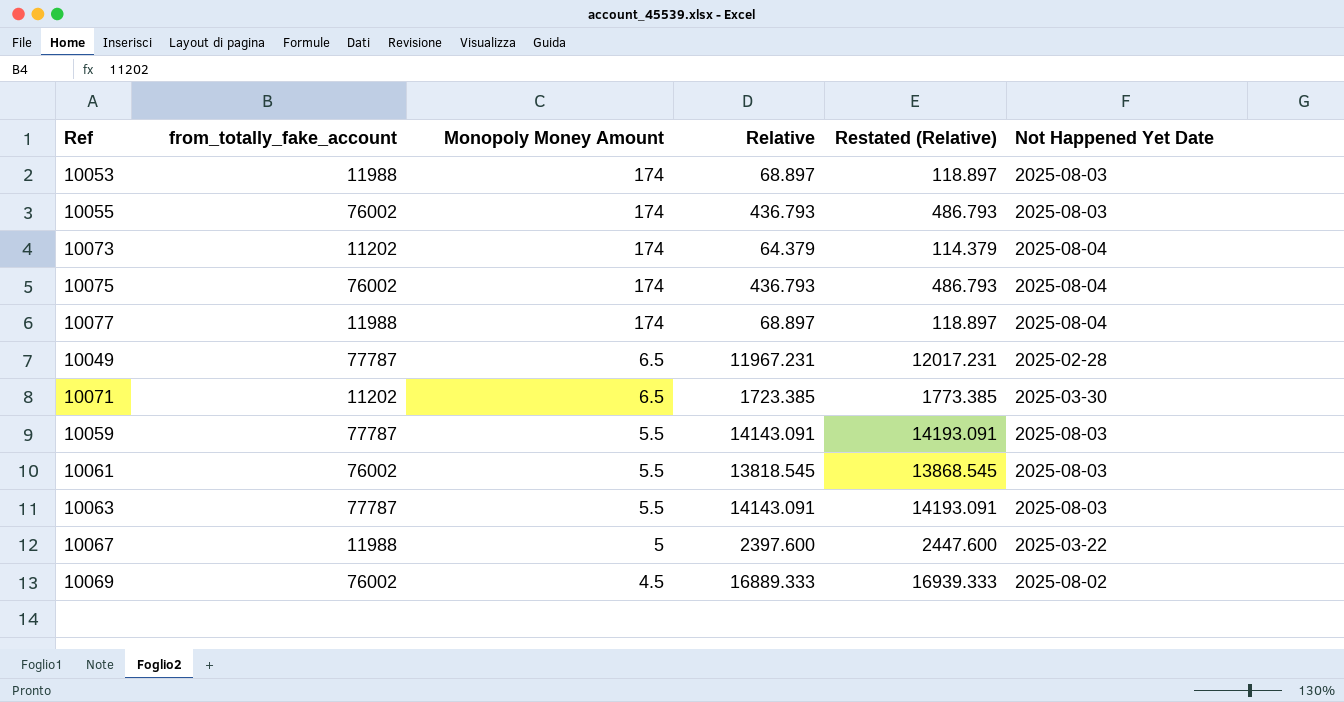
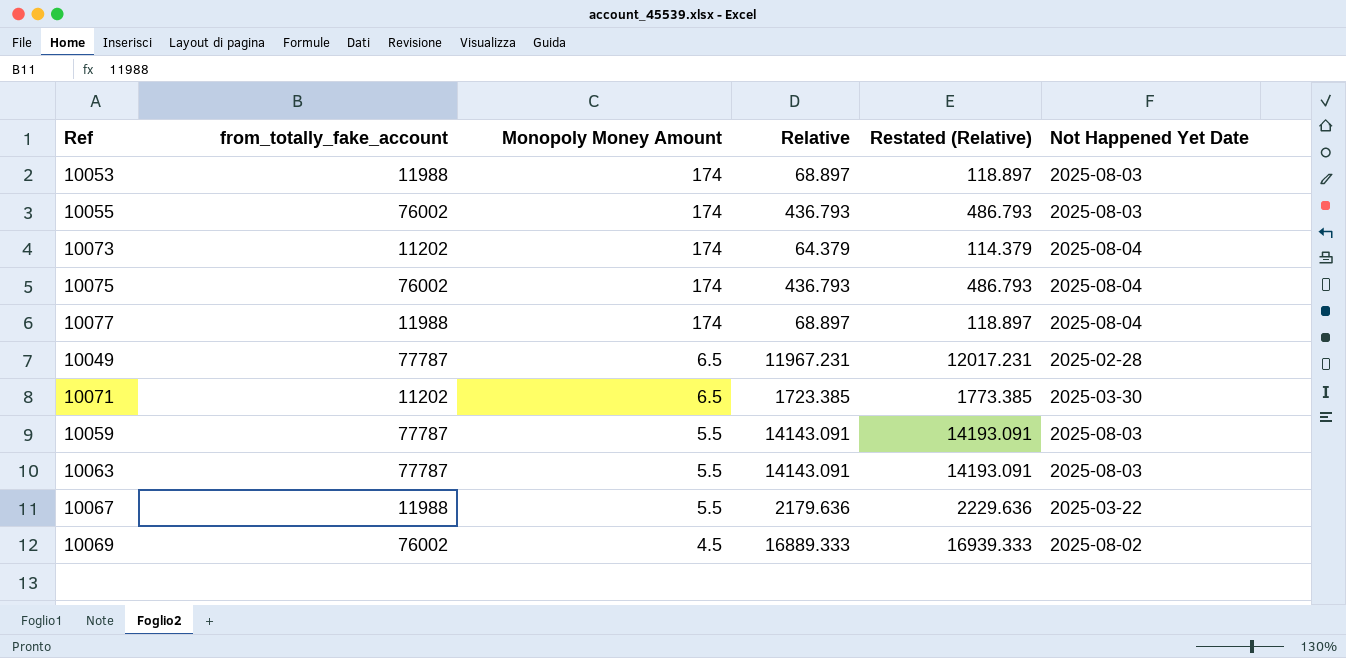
row 10061: 76002 | 5.5 | 13818.545 | 13868.545 | 2025-08-03 -> none
10067 | Monopoly Money Amount: 5 -> 5.5
10067 | Relative: 2397.600 -> 2179.636
10067 | Restated (Relative): 2447.600 -> 2229.636

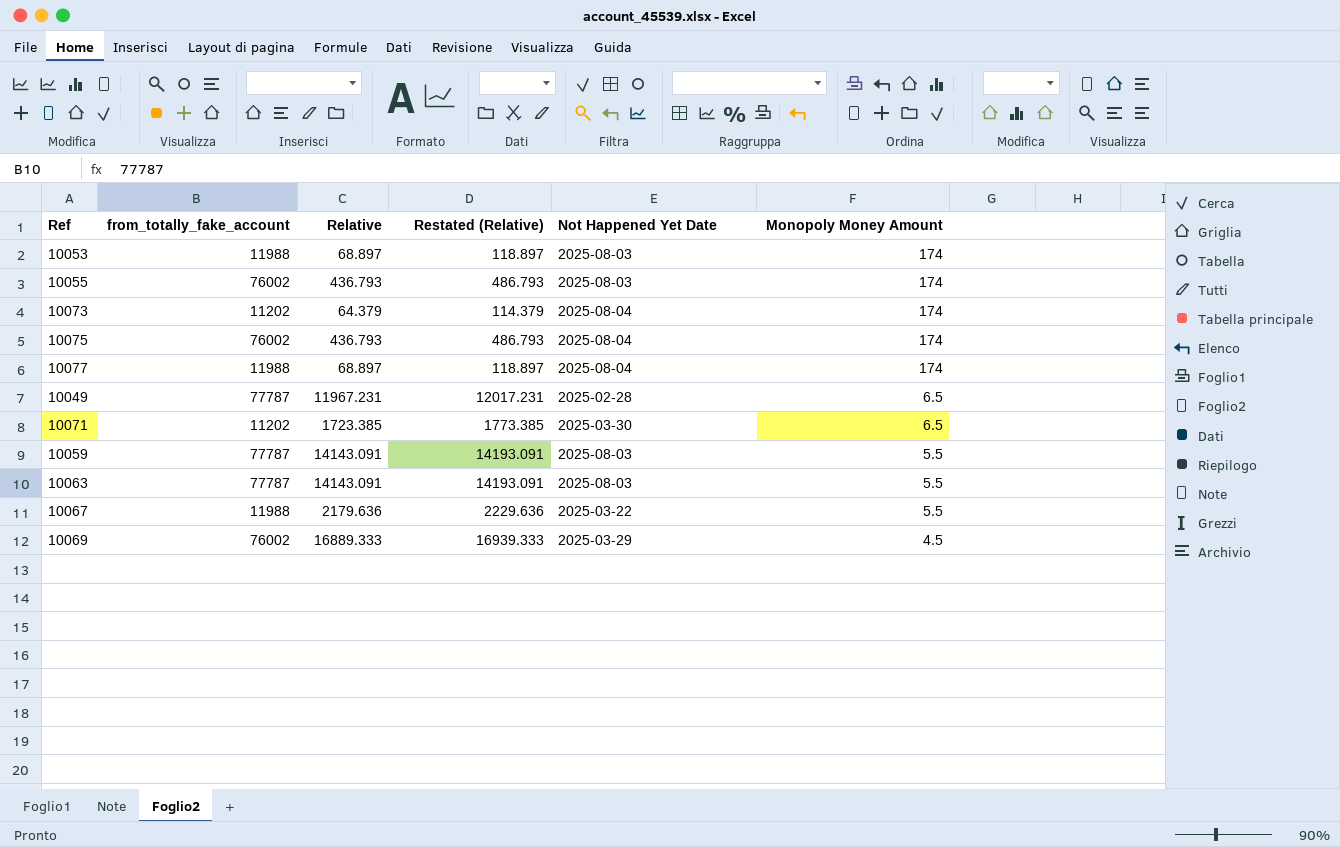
column Monopoly Money Amount | position: 3 -> 6
10069 | Not Happened Yet Date: 2025-08-02 -> 2025-03-29

